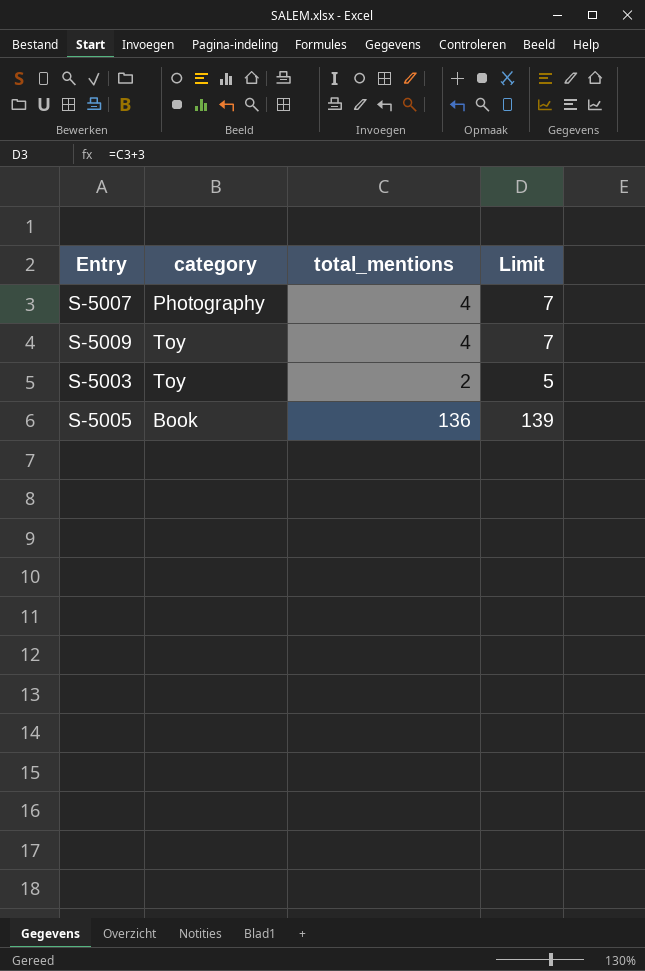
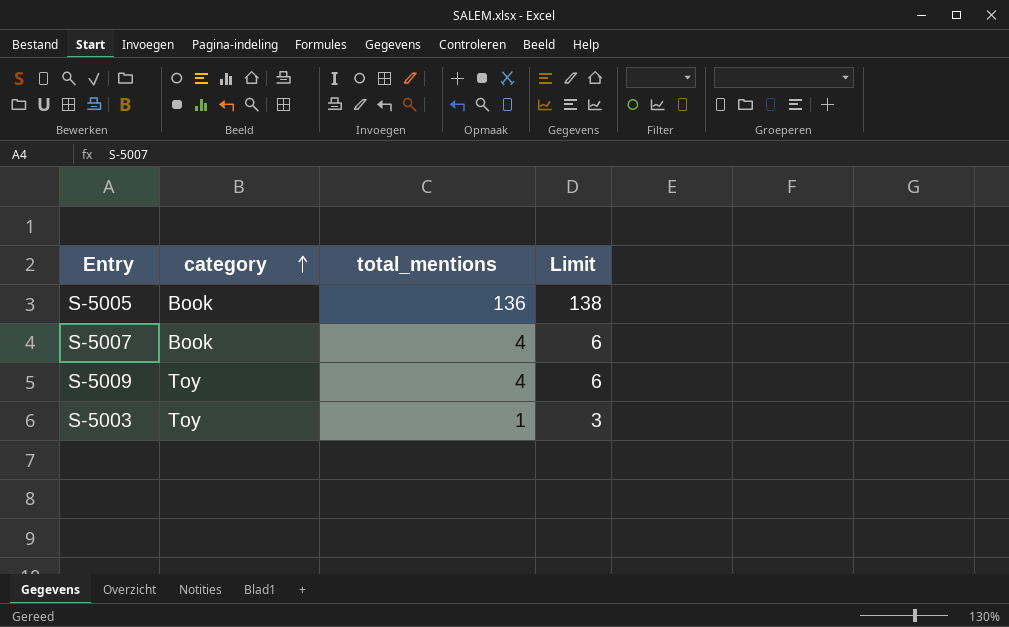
row order: none -> category ascending
column Limit | formula: [total_mentions] + 3 -> [total_mentions] + 2
S-5007 | category: Photography -> Book
S-5003 | total_mentions: 2 -> 1

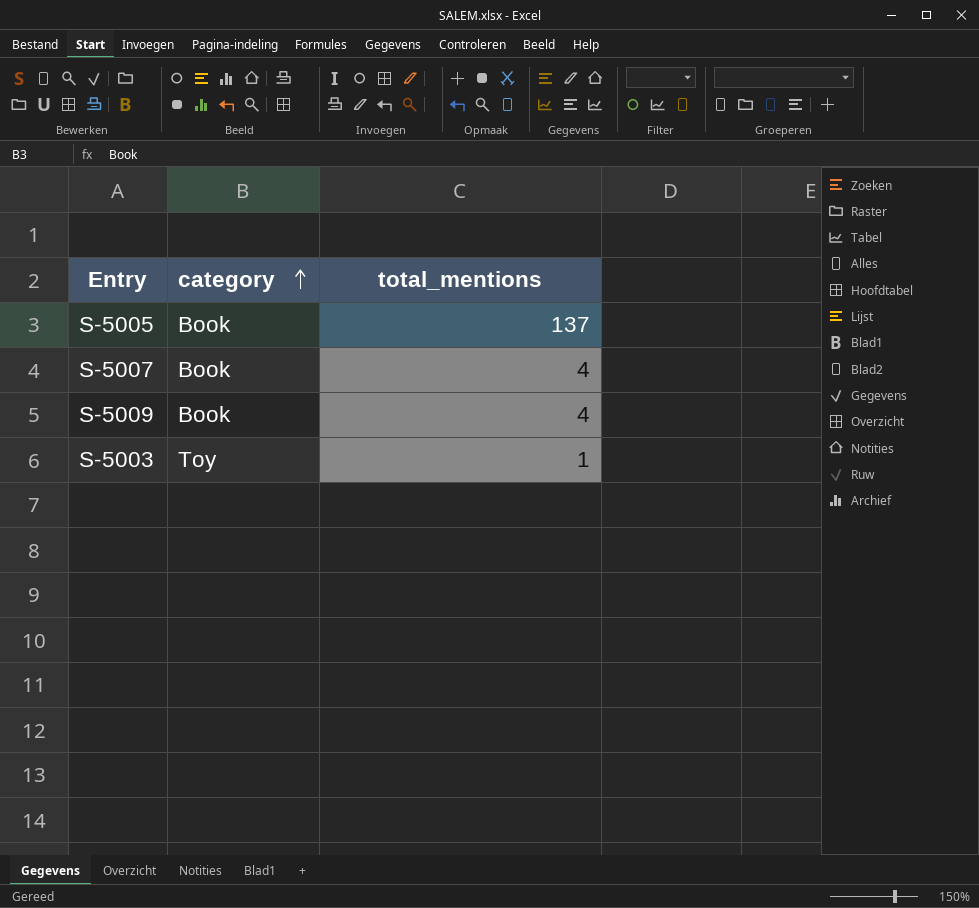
column Limit | formula: [total_mentions] + 2 -> none
S-5005 | total_mentions: 136 -> 137
S-5009 | category: Toy -> Book

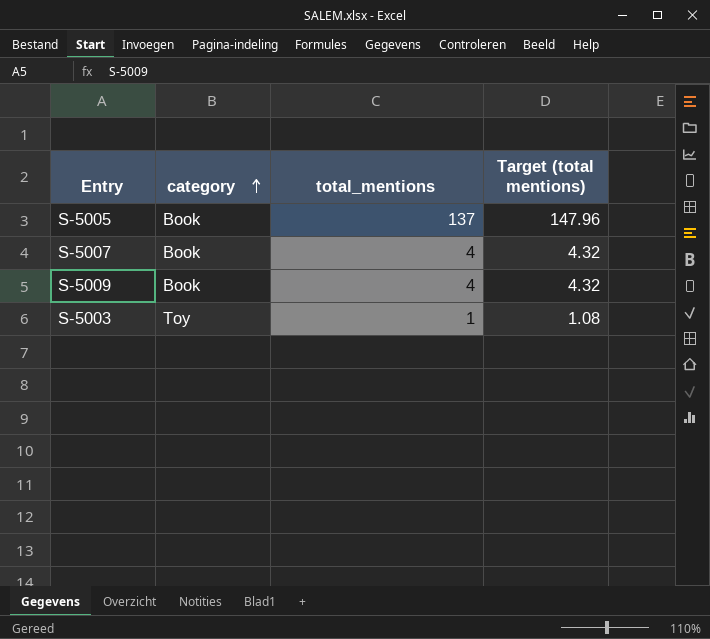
column Target (total mentions) | formula: none -> [total_mentions] * 1.08

